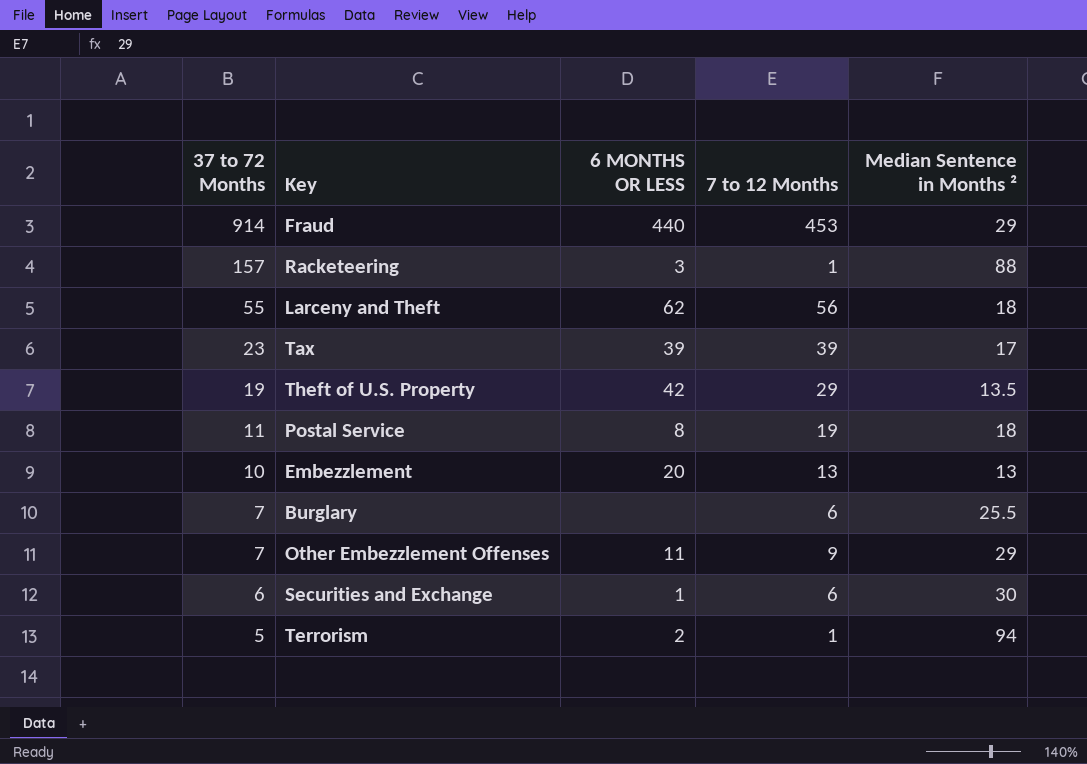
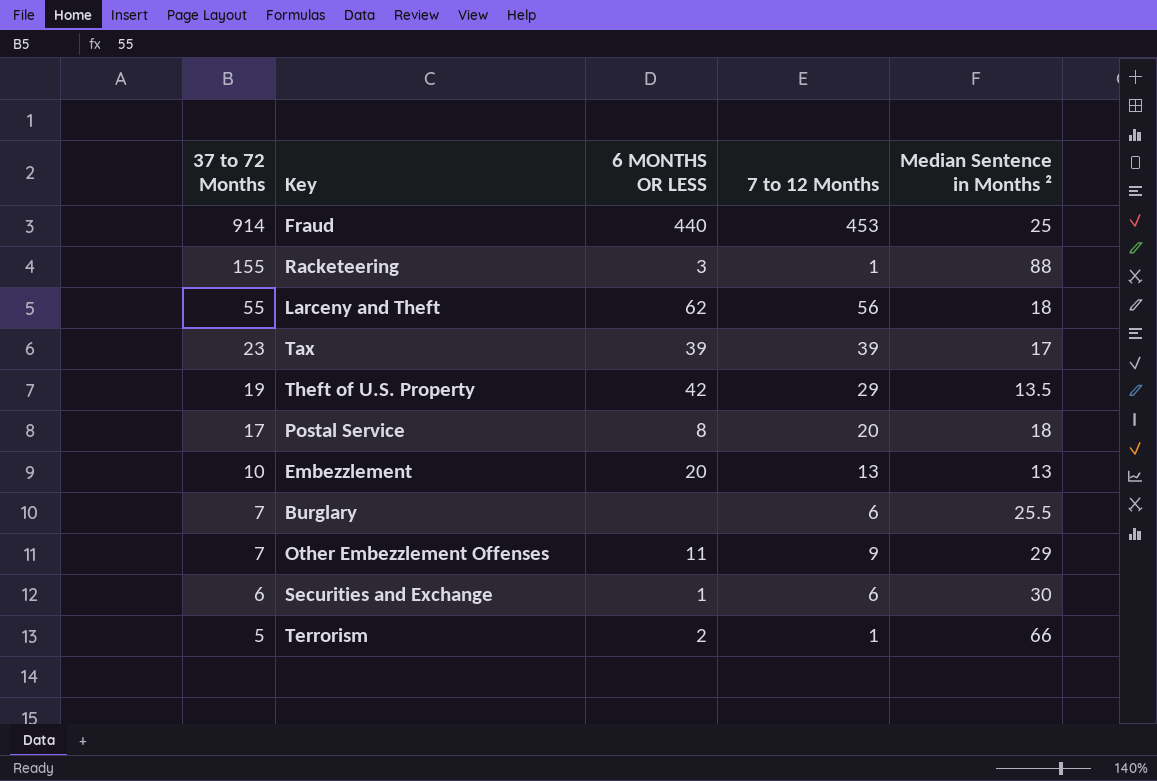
Fraud | Median Sentence in Months ²: 29 -> 25
Racketeering | 37 to 72 Months: 157 -> 155
Postal Service | 37 to 72 Months: 11 -> 17
Postal Service | 7 to 12 Months: 19 -> 20
Terrorism | Median Sentence in Months ²: 94 -> 66

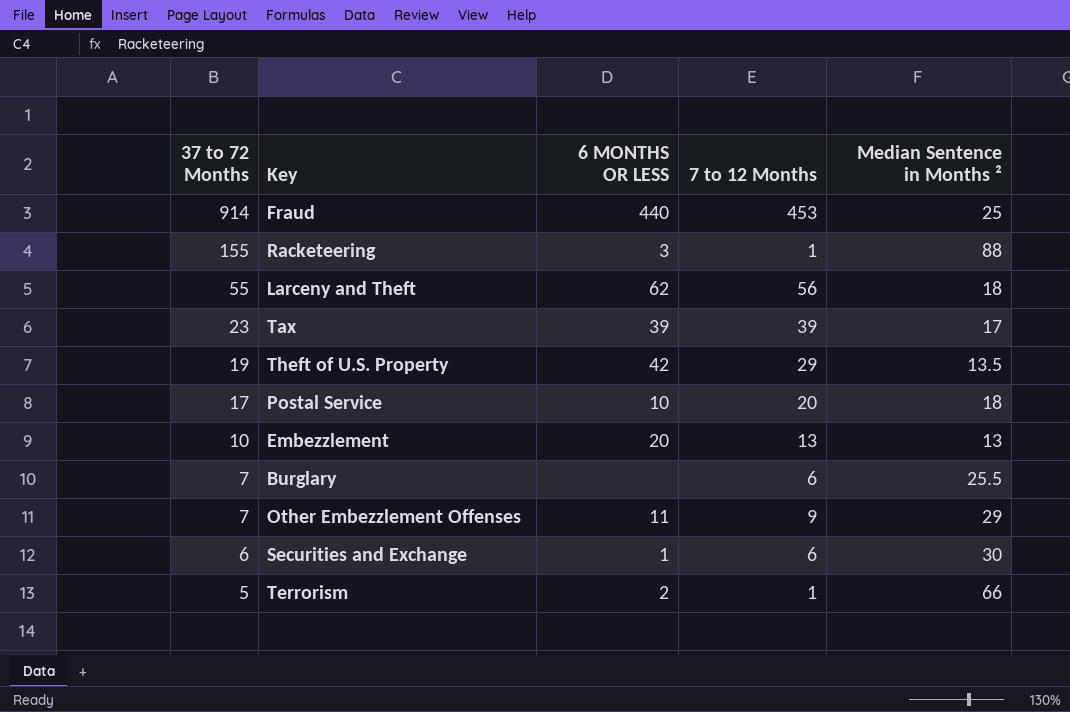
Postal Service | 6 MONTHS OR LESS: 8 -> 10

